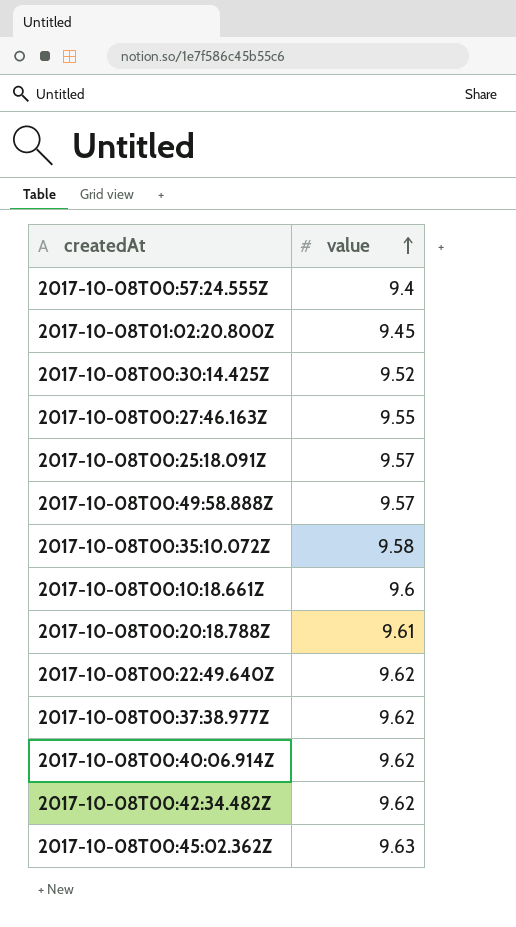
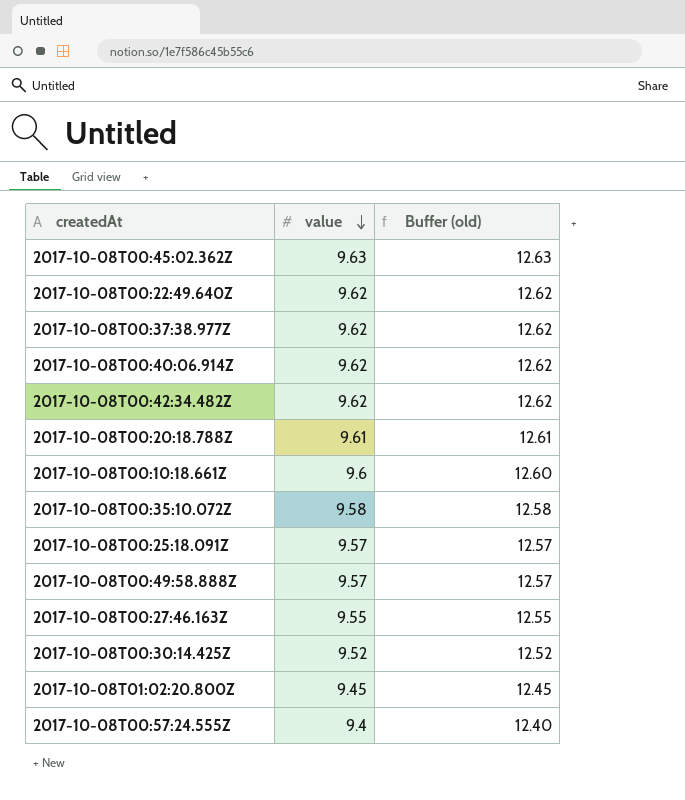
row order: value ascending -> value descending
column Buffer (old) | formula: none -> [value] + 3

